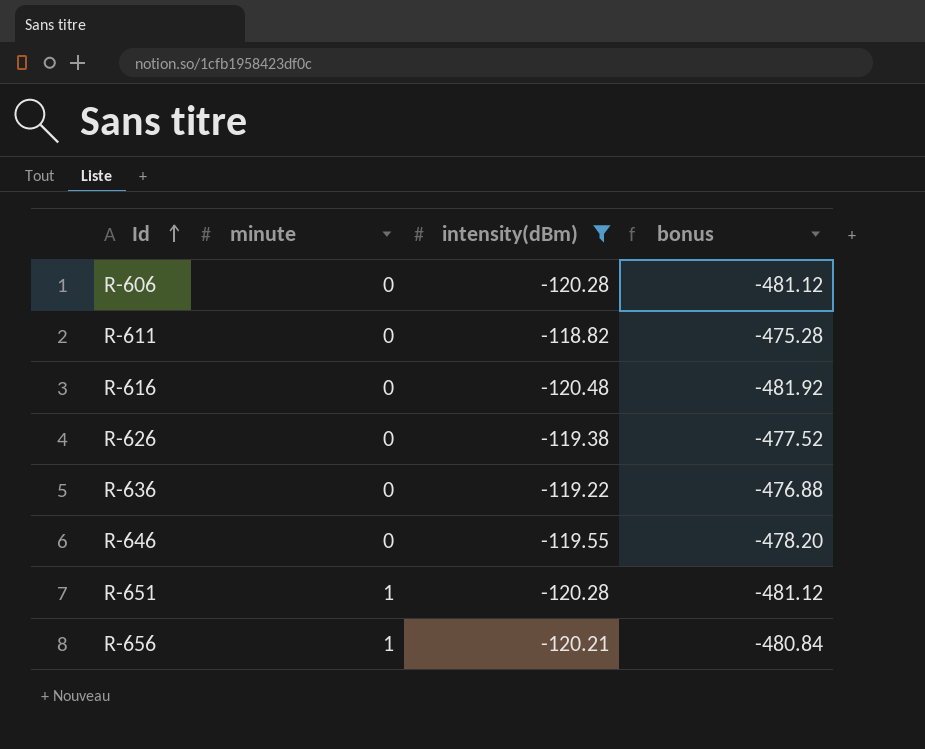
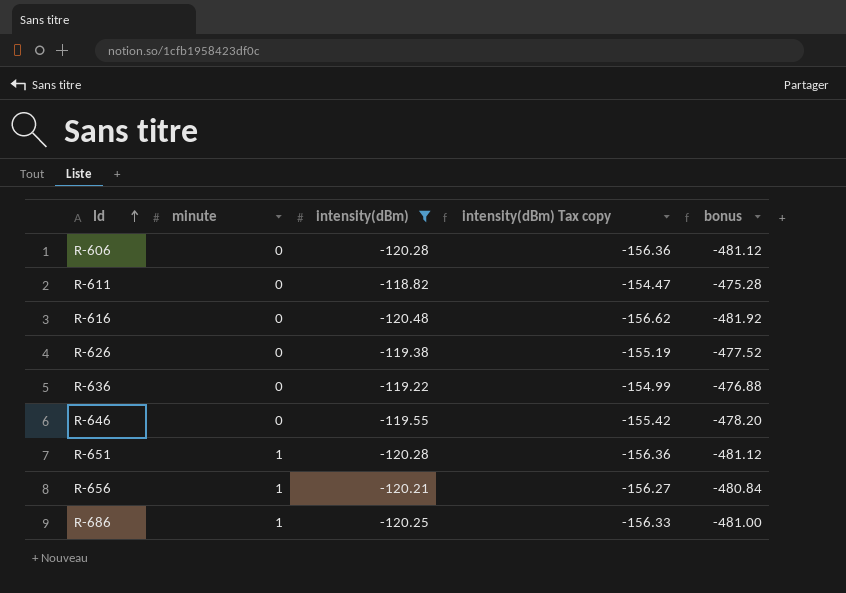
column intensity(dBm) Tax copy | formula: none -> [intensity(dBm)] * 1.3
row R-686: none -> 1 | -120.25 | -156.33 | -481.00

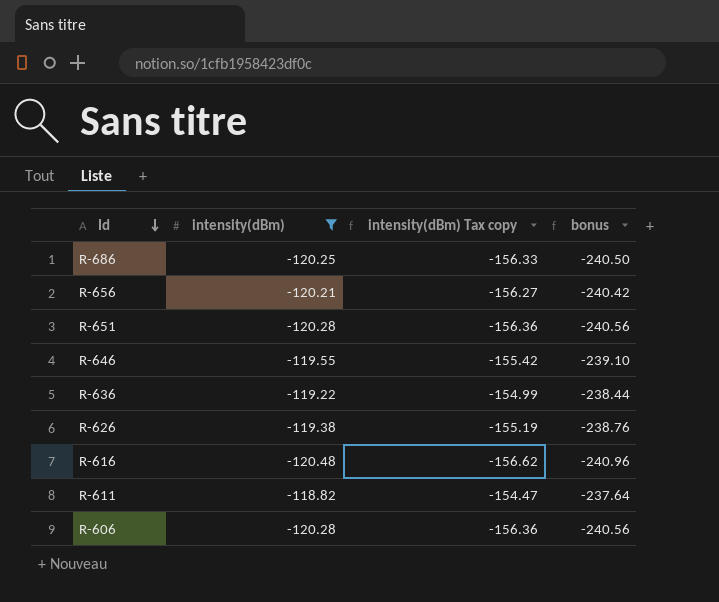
row order: Id ascending -> Id descending
column minute | position: 2 -> none
column bonus | formula: [intensity(dBm)] * 4 -> [intensity(dBm)] * 2

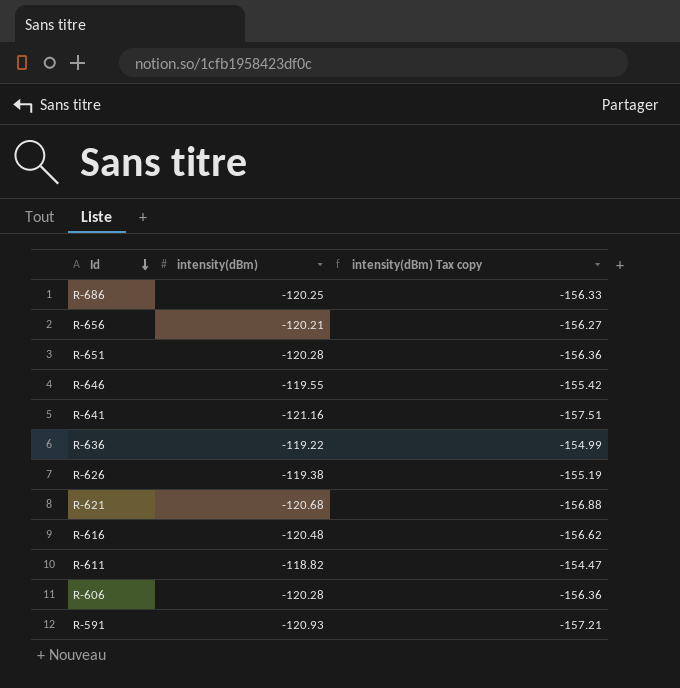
filter: intensity(dBm) >= -120.48 -> none
column bonus | formula: [intensity(dBm)] * 2 -> none

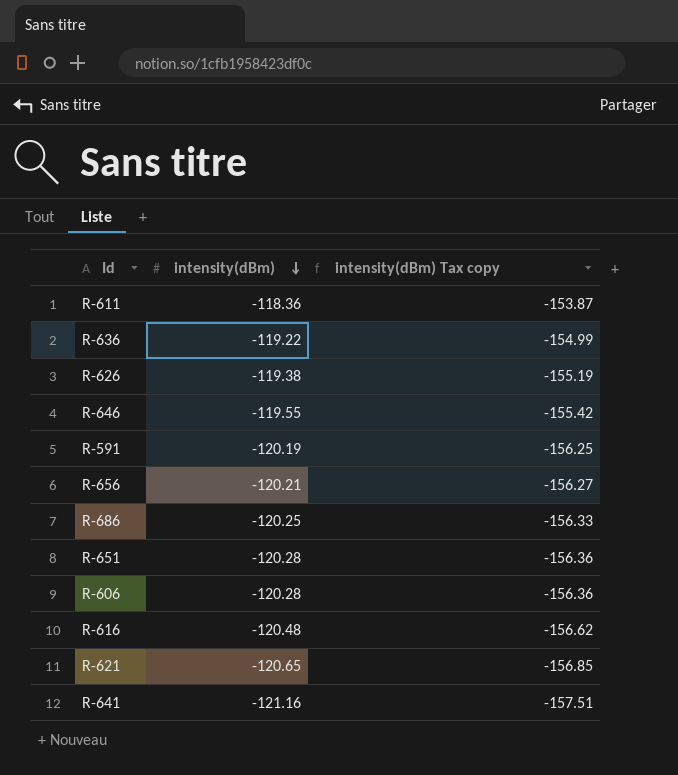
row order: Id descending -> intensity(dBm) descending
R-611 | intensity(dBm): -118.82 -> -118.36
R-611 | intensity(dBm) Tax copy: -154.47 -> -153.87
R-591 | intensity(dBm): -120.93 -> -120.19
R-591 | intensity(dBm) Tax copy: -157.21 -> -156.25
R-621 | intensity(dBm): -120.68 -> -120.65
R-621 | intensity(dBm) Tax copy: -156.88 -> -156.85

